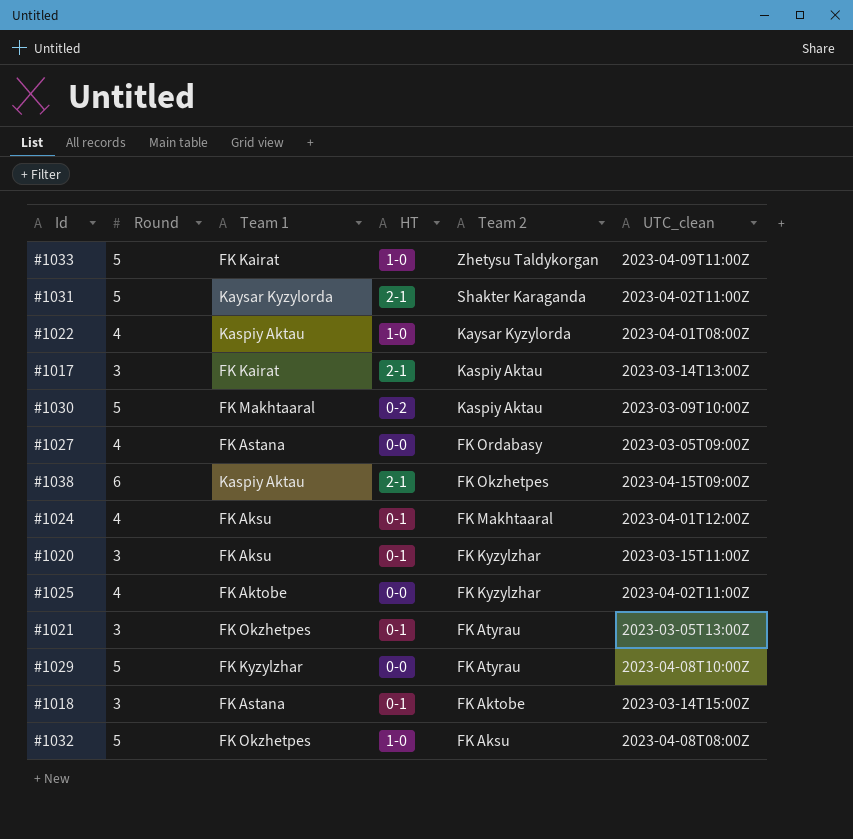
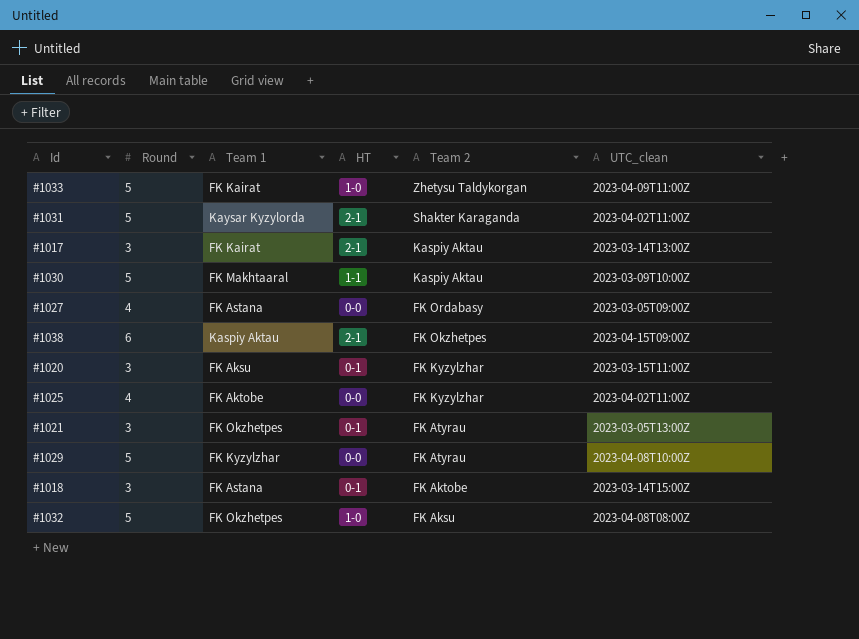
row #1022: 4 | Kaspiy Aktau | 1-0 | Kaysar Kyzylorda | 2023-04-01T08:00Z -> none
row #1024: 4 | FK Aksu | 0-1 | FK Makhtaaral | 2023-04-01T12:00Z -> none
#1030 | HT: 0-2 -> 1-1

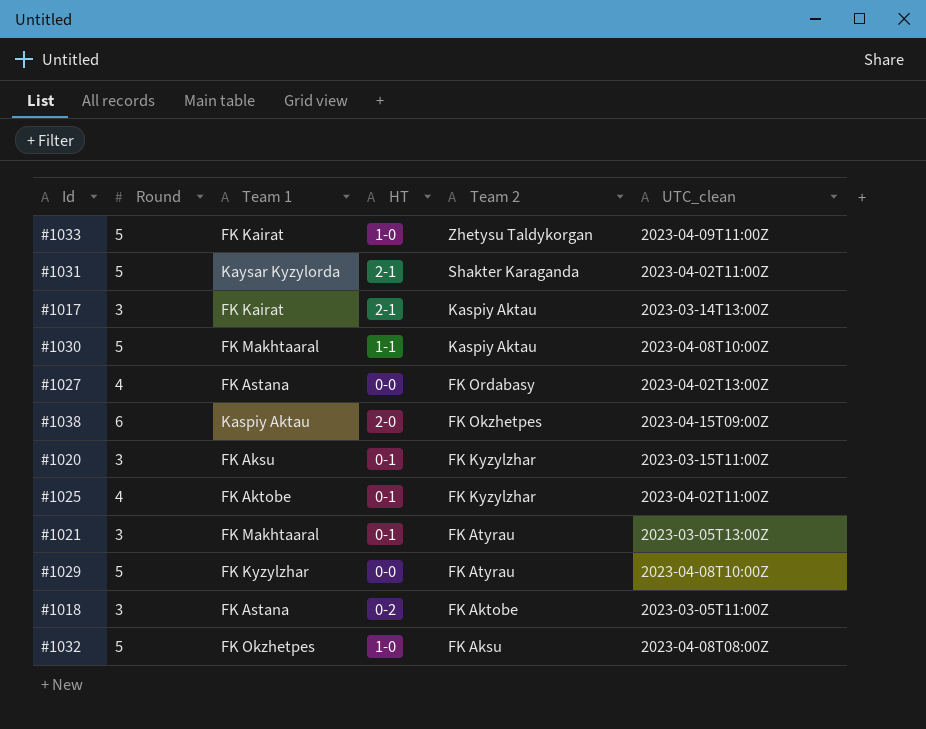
#1030 | UTC_clean: 2023-03-09T10:00Z -> 2023-04-08T10:00Z
#1027 | UTC_clean: 2023-03-05T09:00Z -> 2023-04-02T13:00Z
#1038 | HT: 2-1 -> 2-0
#1025 | HT: 0-0 -> 0-1
#1021 | Team 1: FK Okzhetpes -> FK Makhtaaral
#1018 | HT: 0-1 -> 0-2
#1018 | UTC_clean: 2023-03-14T15:00Z -> 2023-03-05T11:00Z

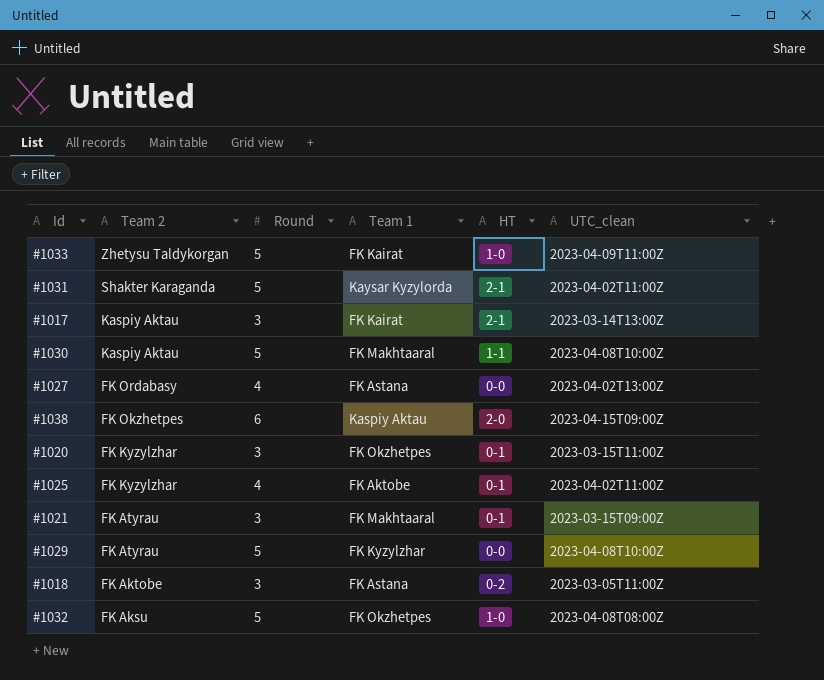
column Team 2 | position: 5 -> 2
#1020 | Team 1: FK Aksu -> FK Okzhetpes
#1021 | UTC_clean: 2023-03-05T13:00Z -> 2023-03-15T09:00Z

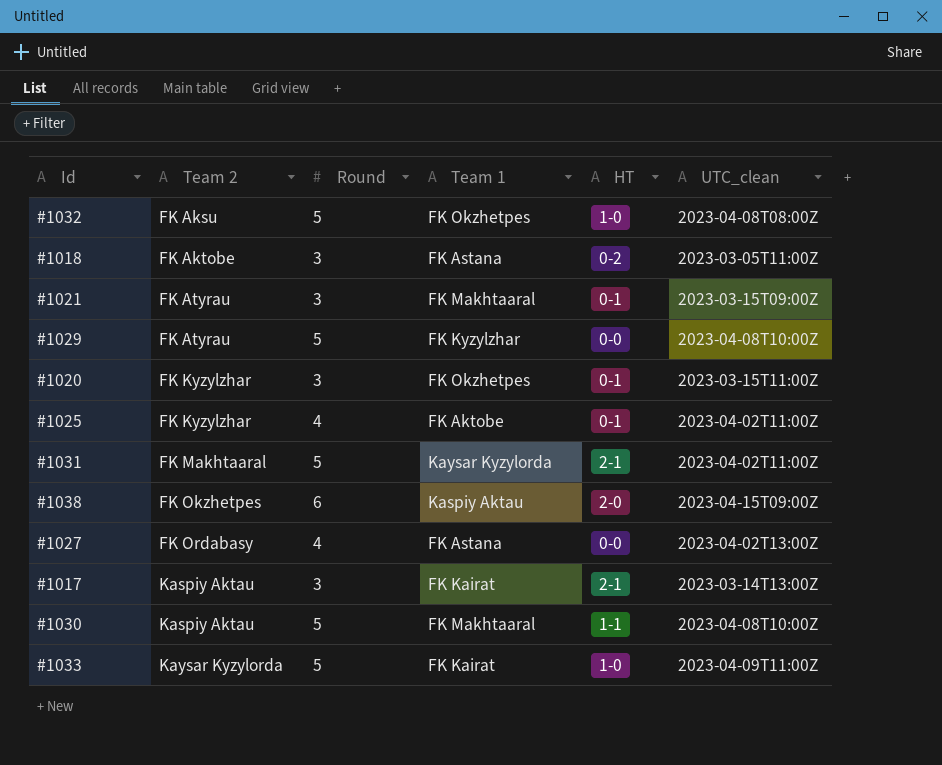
row order: Team 2 descending -> Team 2 ascending
#1031 | Team 2: Shakter Karaganda -> FK Makhtaaral
#1033 | Team 2: Zhetysu Taldykorgan -> Kaysar Kyzylorda

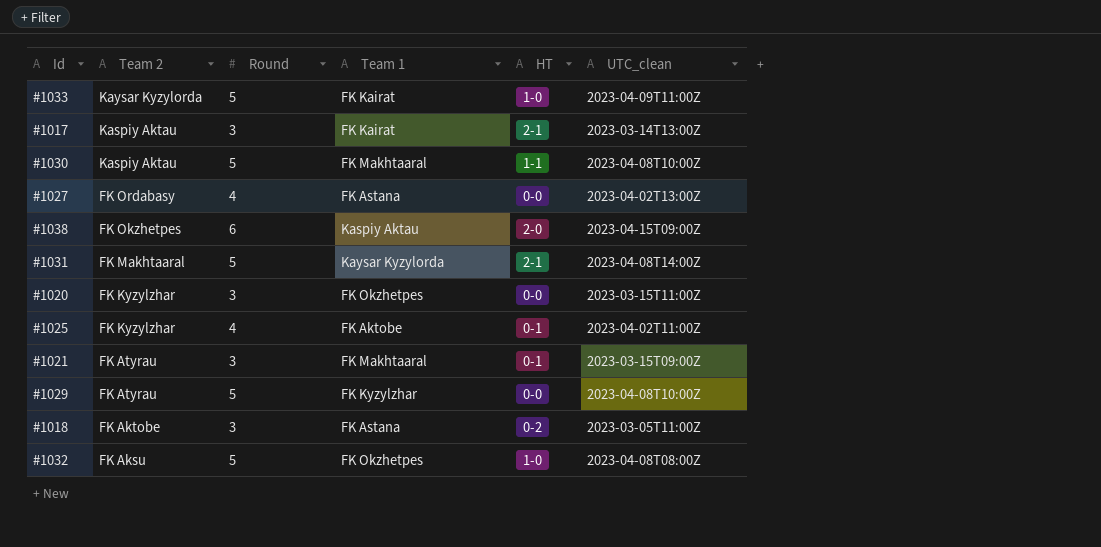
row order: Team 2 ascending -> Team 2 descending
#1031 | UTC_clean: 2023-04-02T11:00Z -> 2023-04-08T14:00Z
#1020 | HT: 0-1 -> 0-0

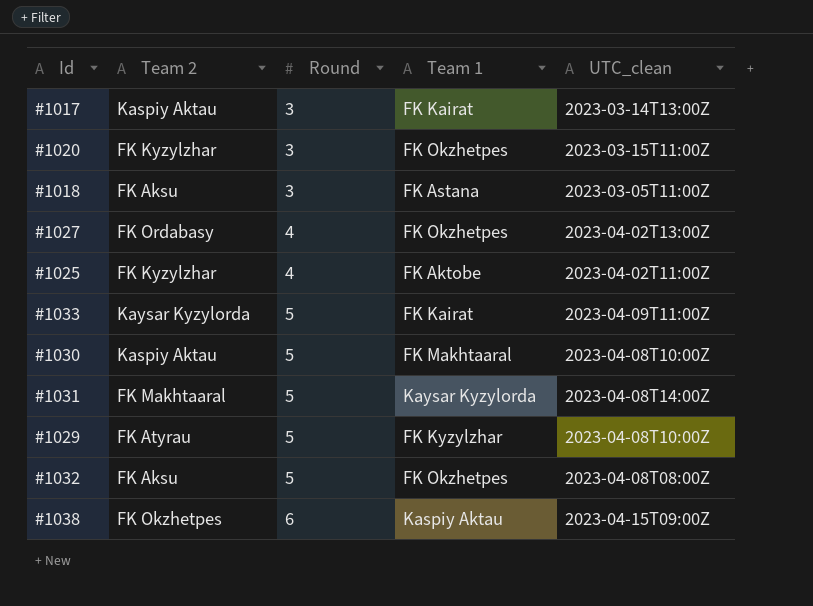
row order: Team 2 descending -> Round ascending
column HT | position: 5 -> none
row #1021: FK Atyrau | 3 | FK Makhtaaral | 0-1 | 2023-03-15T09:00Z -> none
#1018 | Team 2: FK Aktobe -> FK Aksu
#1027 | Team 1: FK Astana -> FK Okzhetpes

